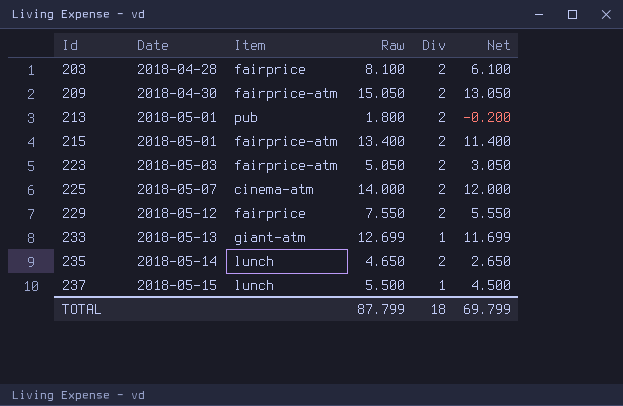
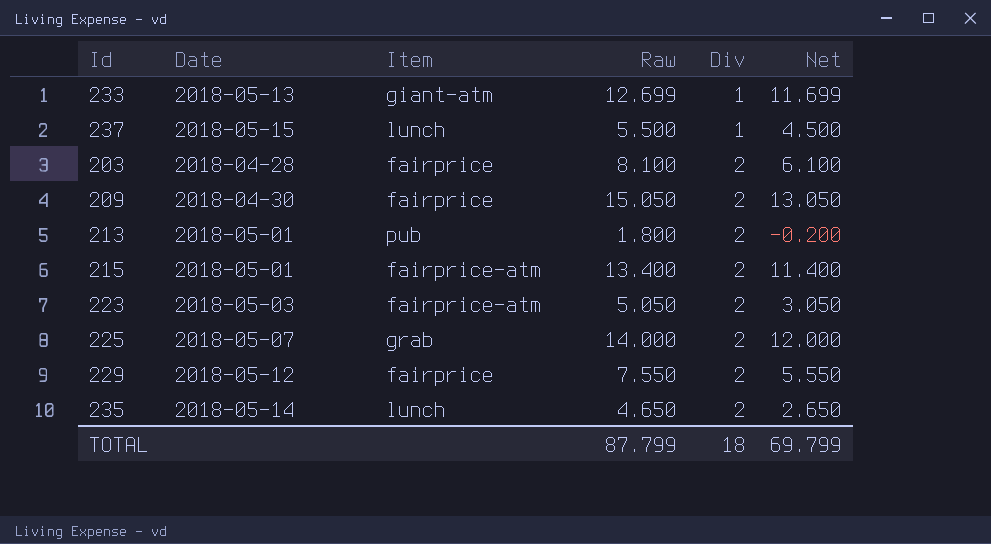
row order: Id ascending -> Div ascending
209 | Item: fairprice-atm -> fairprice
225 | Item: cinema-atm -> grab

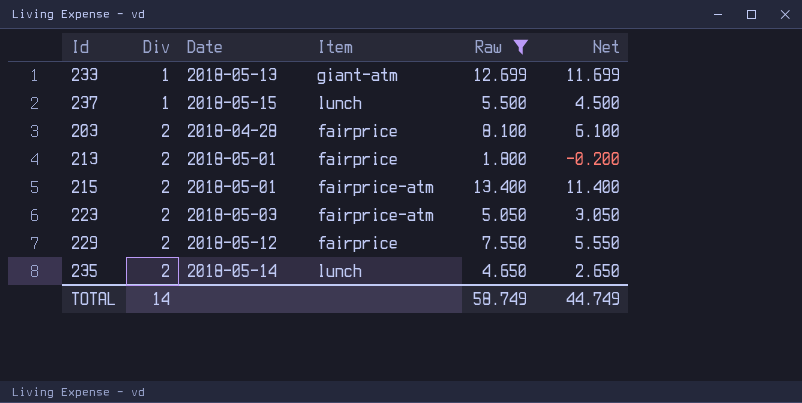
filter: none -> Raw <= 13.400
column Div | position: 5 -> 2
213 | Item: pub -> fairprice
TOTAL | Div: 18 -> 14
TOTAL | Raw: 87.799 -> 58.749
TOTAL | Net: 69.799 -> 44.749

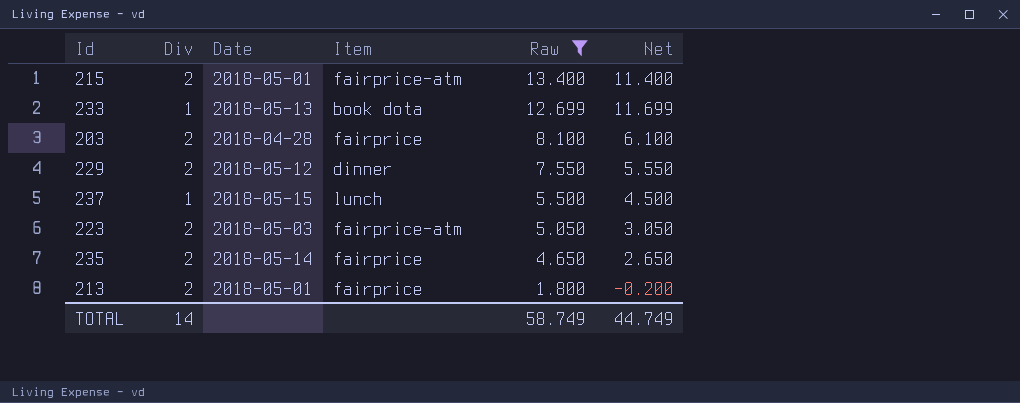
row order: Div ascending -> Raw descending
233 | Item: giant-atm -> book dota
229 | Item: fairprice -> dinner
235 | Item: lunch -> fairprice

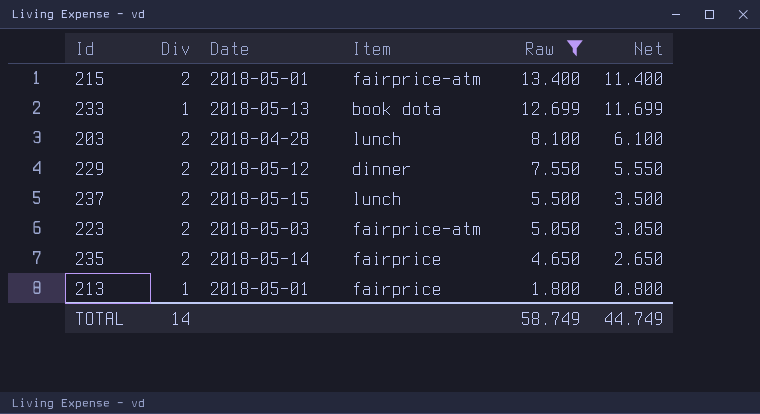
203 | Item: fairprice -> lunch
237 | Div: 1 -> 2
237 | Net: 4.500 -> 3.500
213 | Div: 2 -> 1
213 | Net: -0.200 -> 0.800

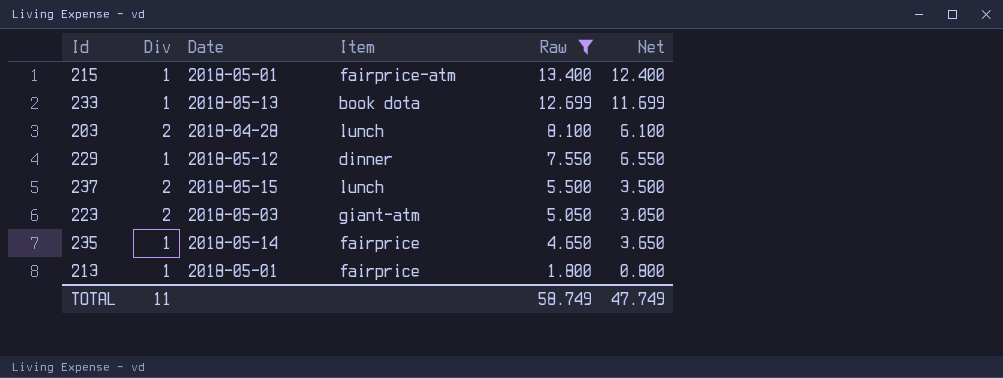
215 | Div: 2 -> 1
215 | Net: 11.400 -> 12.400
229 | Div: 2 -> 1
229 | Net: 5.550 -> 6.550
223 | Item: fairprice-atm -> giant-atm
235 | Div: 2 -> 1
235 | Net: 2.650 -> 3.650
TOTAL | Div: 14 -> 11
TOTAL | Net: 44.749 -> 47.749

